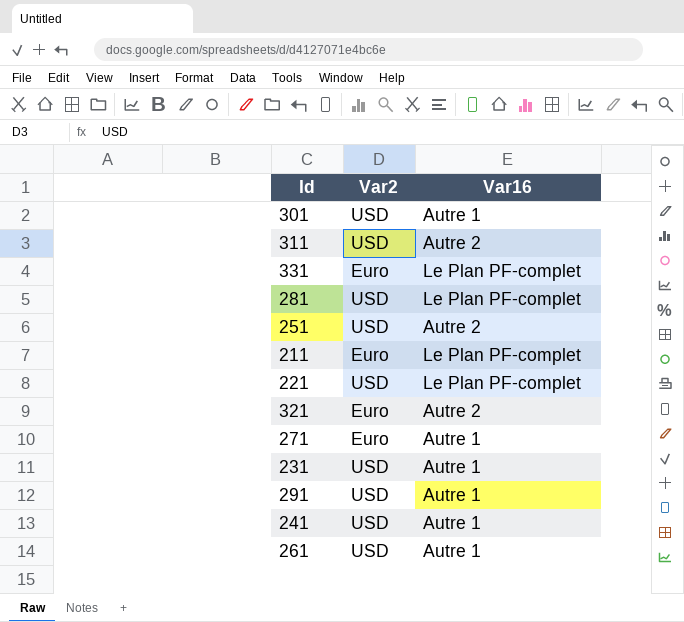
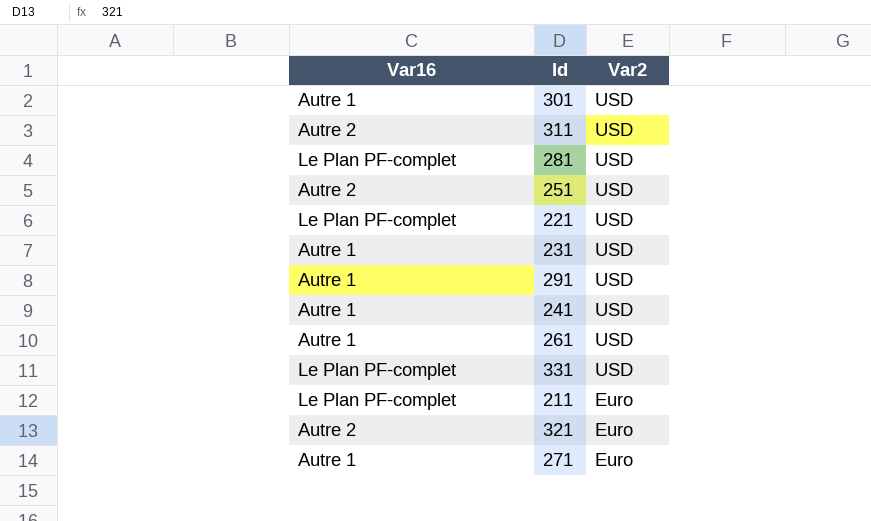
row order: none -> Var2 descending
column Var16 | position: 3 -> 1
331 | Var2: Euro -> USD

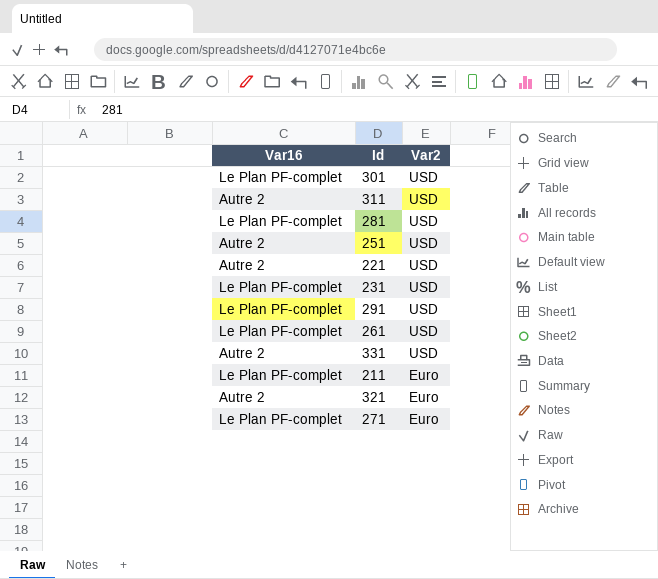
row 241: Autre 1 | USD -> none
301 | Var16: Autre 1 -> Le Plan PF-complet
221 | Var16: Le Plan PF-complet -> Autre 2
231 | Var16: Autre 1 -> Le Plan PF-complet
291 | Var16: Autre 1 -> Le Plan PF-complet
261 | Var16: Autre 1 -> Le Plan PF-complet
331 | Var16: Le Plan PF-complet -> Autre 2
271 | Var16: Autre 1 -> Le Plan PF-complet

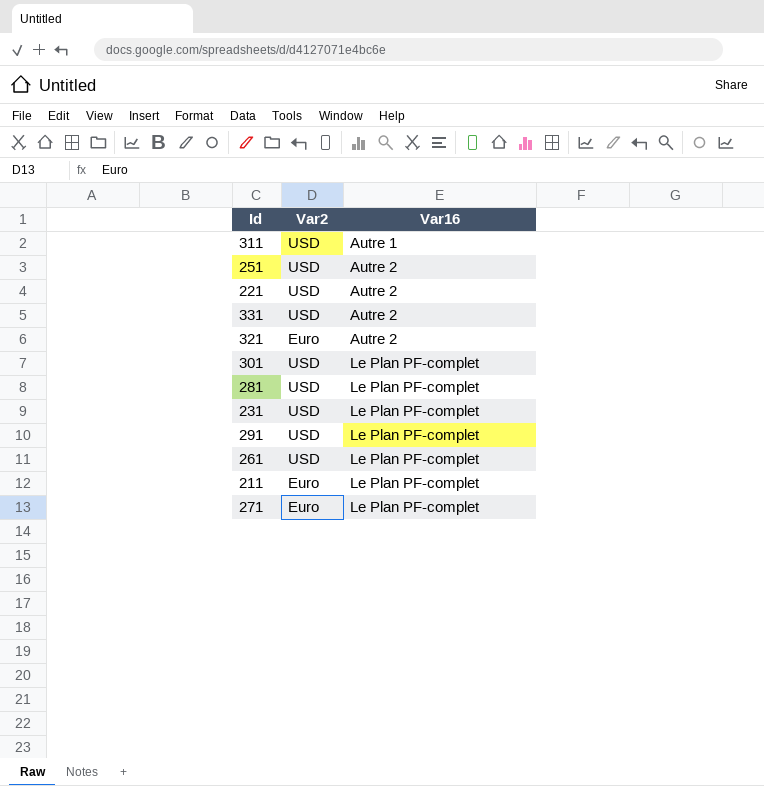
row order: Var2 descending -> Var16 ascending
column Var16 | position: 1 -> 3
311 | Var16: Autre 2 -> Autre 1

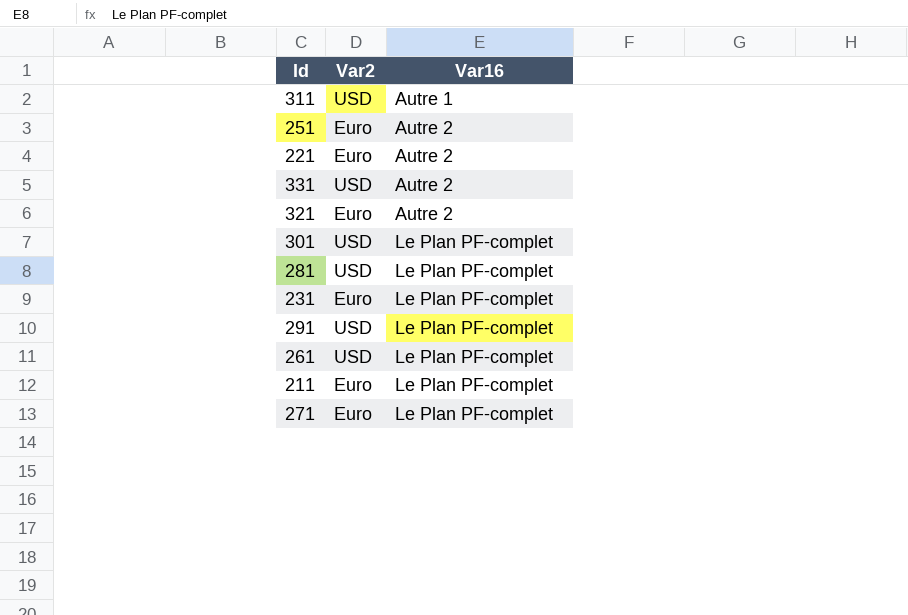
251 | Var2: USD -> Euro
221 | Var2: USD -> Euro
231 | Var2: USD -> Euro

